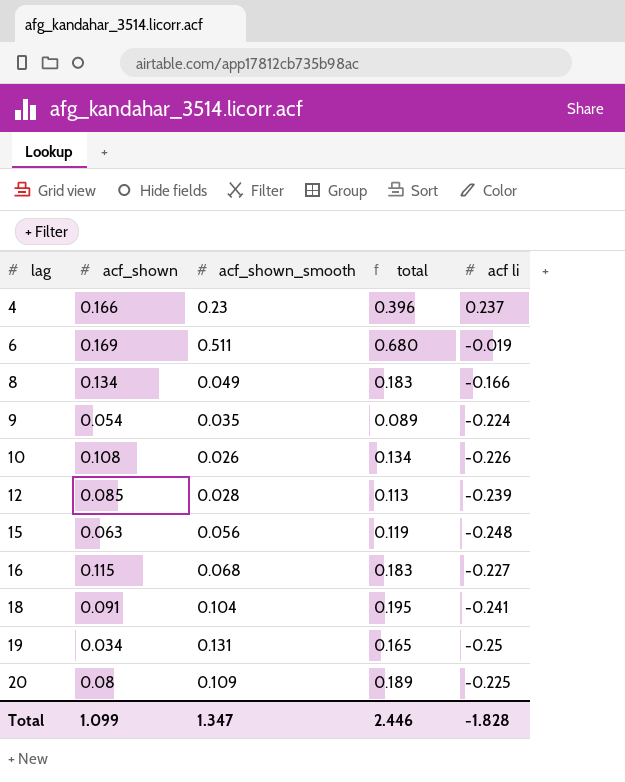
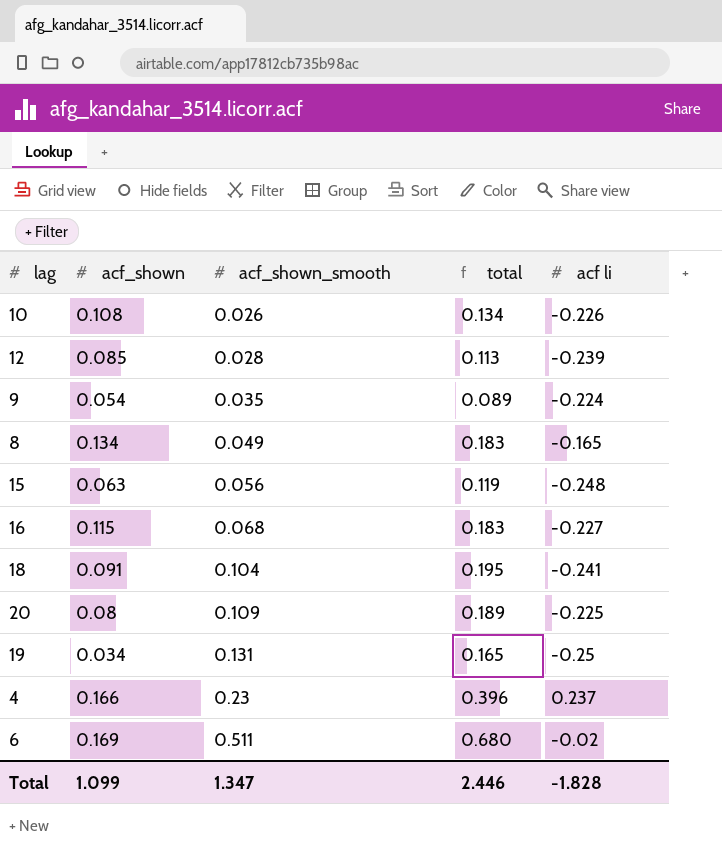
row order: lag ascending -> acf_shown_smooth ascending
8 | acf li: -0.166 -> -0.165
6 | acf li: -0.019 -> -0.02

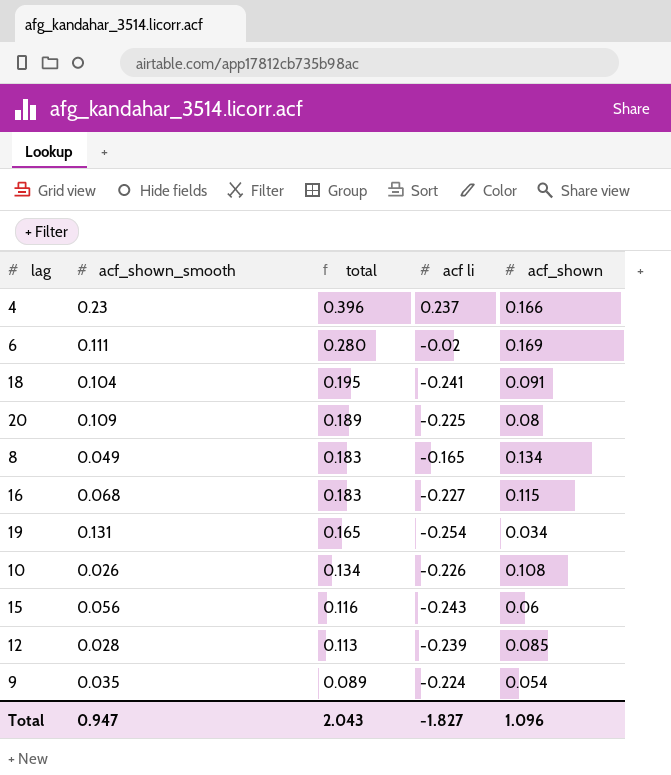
row order: acf_shown_smooth ascending -> total descending
column acf_shown | position: 2 -> 5
6 | acf_shown_smooth: 0.511 -> 0.111
6 | total: 0.680 -> 0.280
19 | acf li: -0.25 -> -0.254
15 | total: 0.119 -> 0.116
15 | acf li: -0.248 -> -0.243
15 | acf_shown: 0.063 -> 0.06
Total | acf_shown_smooth: 1.347 -> 0.947
Total | total: 2.446 -> 2.043
Total | acf li: -1.828 -> -1.827
Total | acf_shown: 1.099 -> 1.096

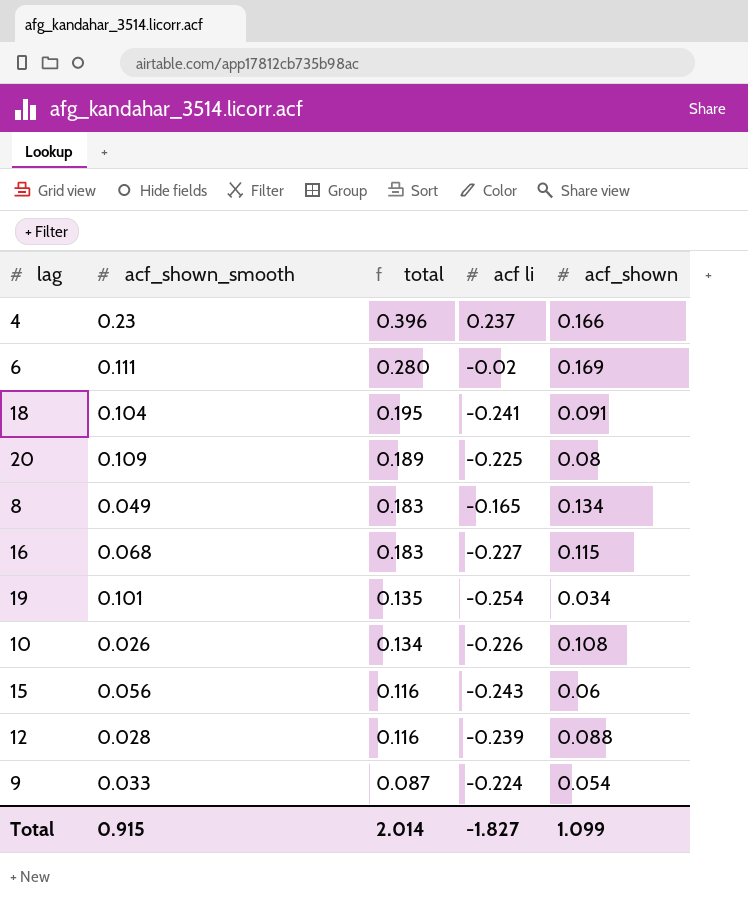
19 | acf_shown_smooth: 0.131 -> 0.101
19 | total: 0.165 -> 0.135
12 | total: 0.113 -> 0.116
12 | acf_shown: 0.085 -> 0.088
9 | acf_shown_smooth: 0.035 -> 0.033
9 | total: 0.089 -> 0.087
Total | acf_shown_smooth: 0.947 -> 0.915
Total | total: 2.043 -> 2.014
Total | acf_shown: 1.096 -> 1.099

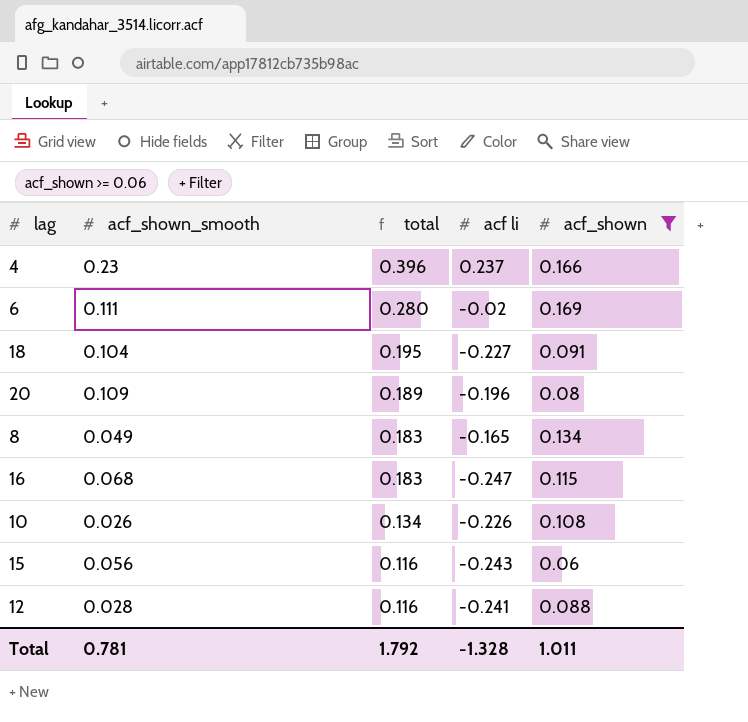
filter: none -> acf_shown >= 0.06
18 | acf li: -0.241 -> -0.227
20 | acf li: -0.225 -> -0.196
16 | acf li: -0.227 -> -0.247
12 | acf li: -0.239 -> -0.241
Total | acf_shown_smooth: 0.915 -> 0.781
Total | total: 2.014 -> 1.792
Total | acf li: -1.827 -> -1.328
Total | acf_shown: 1.099 -> 1.011

